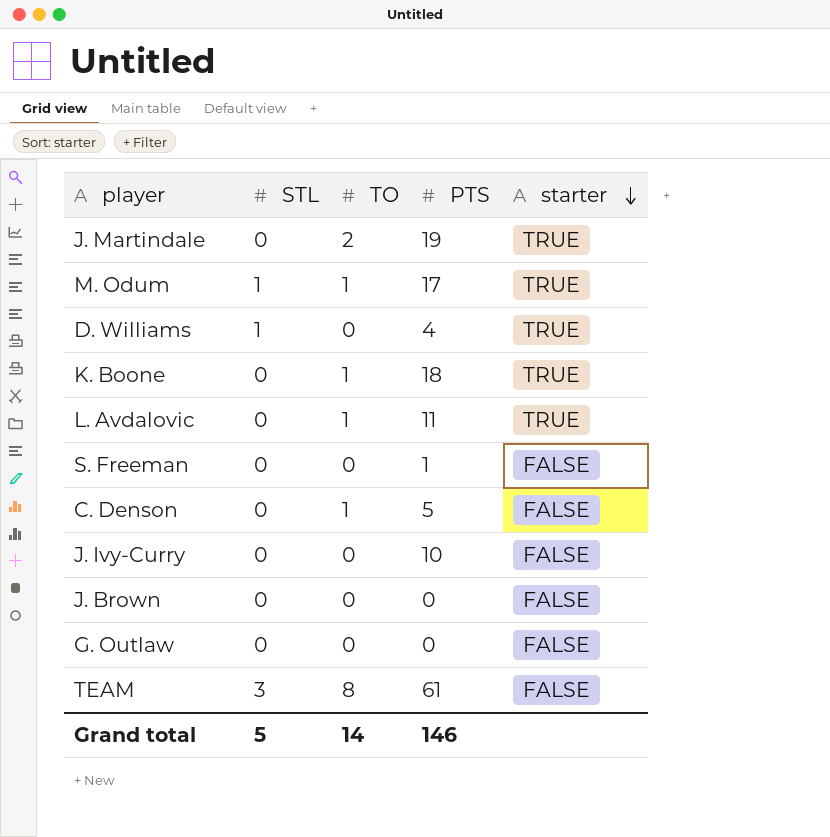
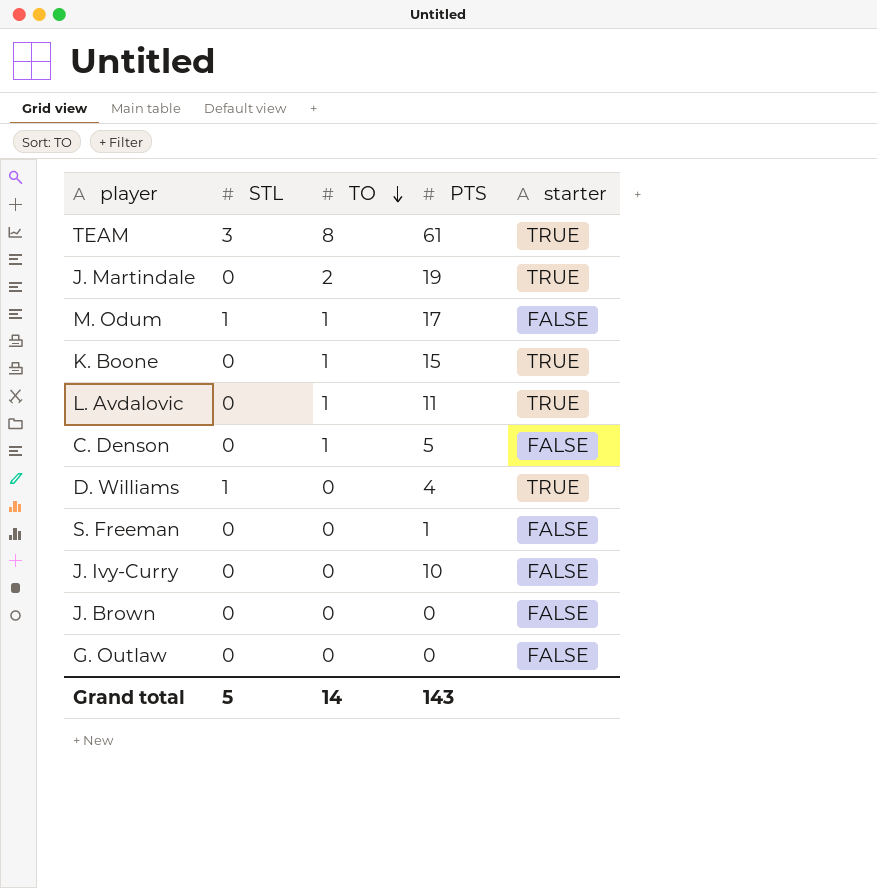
row order: starter descending -> TO descending
TEAM | starter: FALSE -> TRUE
M. Odum | starter: TRUE -> FALSE
K. Boone | PTS: 18 -> 15
Grand total | PTS: 146 -> 143

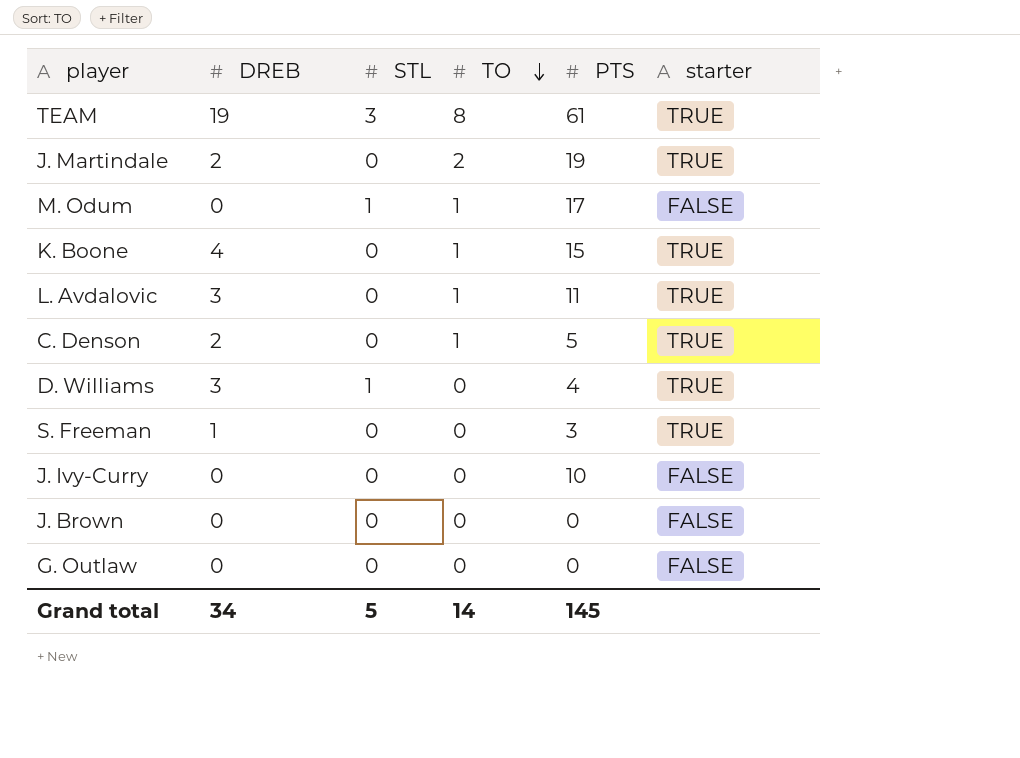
column DREB | position: none -> 2
C. Denson | starter: FALSE -> TRUE
S. Freeman | PTS: 1 -> 3
S. Freeman | starter: FALSE -> TRUE
Grand total | PTS: 143 -> 145

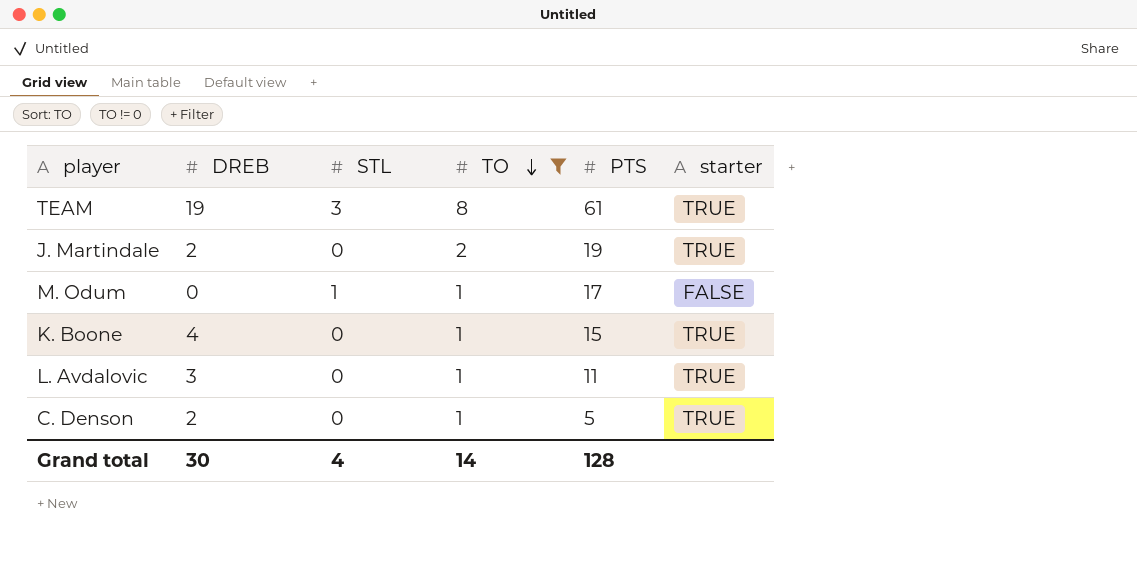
filter: none -> TO != 0
Grand total | DREB: 34 -> 30
Grand total | STL: 5 -> 4
Grand total | PTS: 145 -> 128

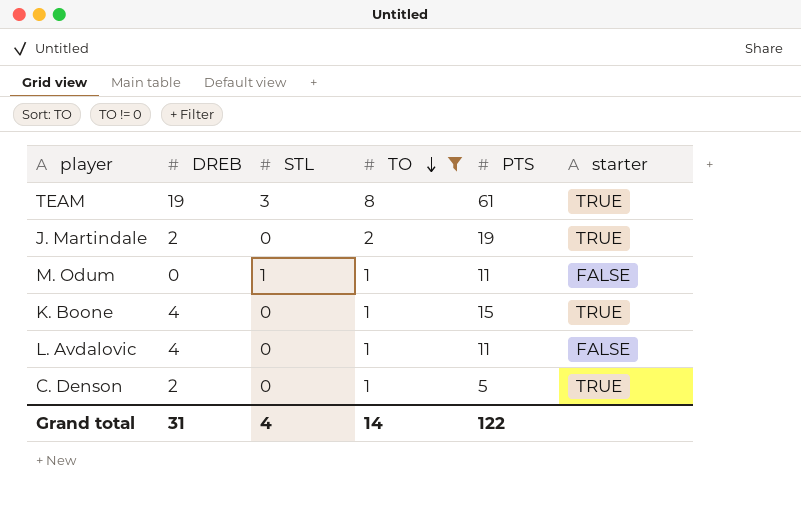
M. Odum | PTS: 17 -> 11
L. Avdalovic | DREB: 3 -> 4
L. Avdalovic | starter: TRUE -> FALSE
Grand total | DREB: 30 -> 31
Grand total | PTS: 128 -> 122

